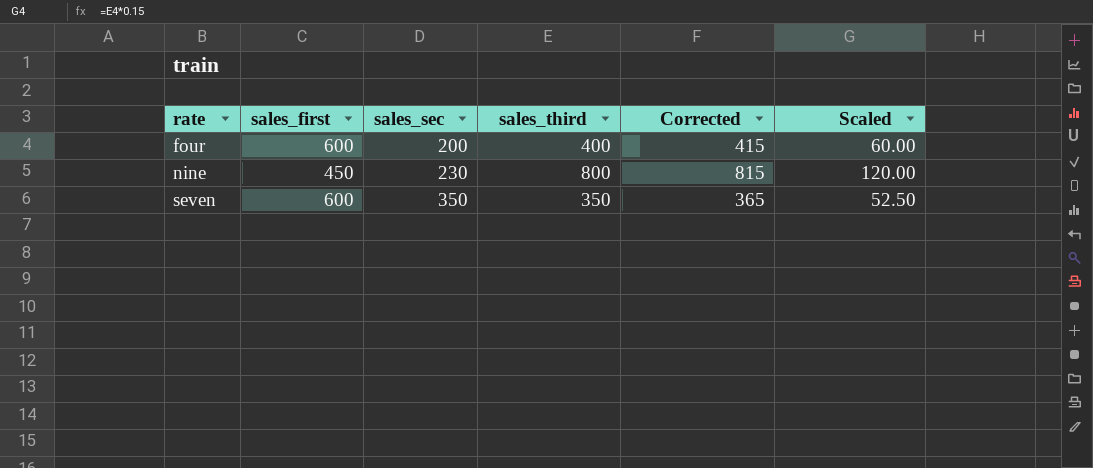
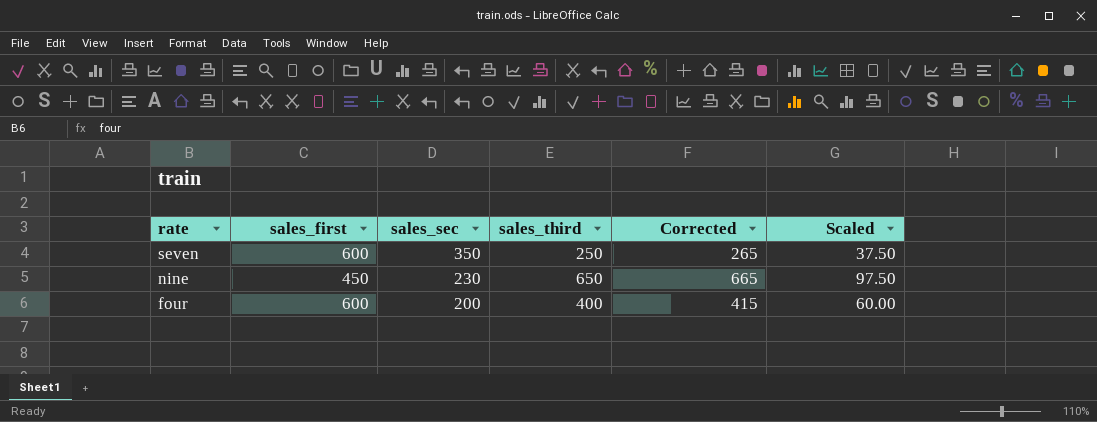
row order: rate ascending -> rate descending
seven | sales_third: 350 -> 250
seven | Corrected: 365 -> 265
seven | Scaled: 52.50 -> 37.50
nine | sales_third: 800 -> 650
nine | Corrected: 815 -> 665
nine | Scaled: 120.00 -> 97.50

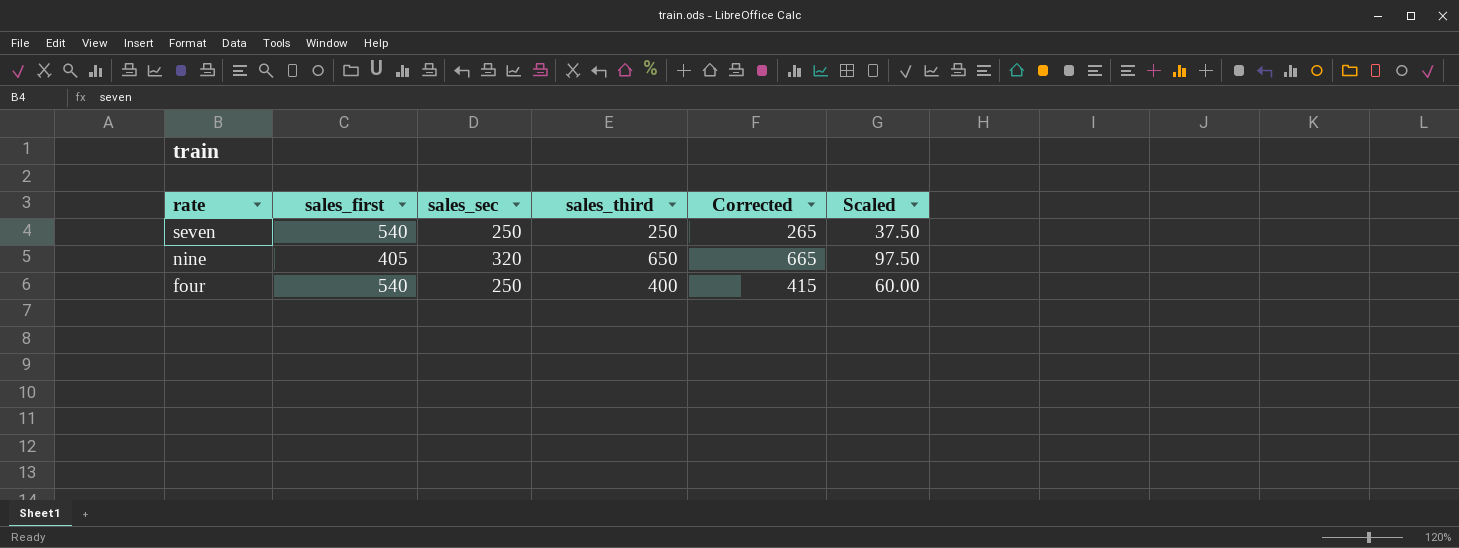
seven | sales_first: 600 -> 540
seven | sales_sec: 350 -> 250
nine | sales_first: 450 -> 405
nine | sales_sec: 230 -> 320
four | sales_first: 600 -> 540
four | sales_sec: 200 -> 250

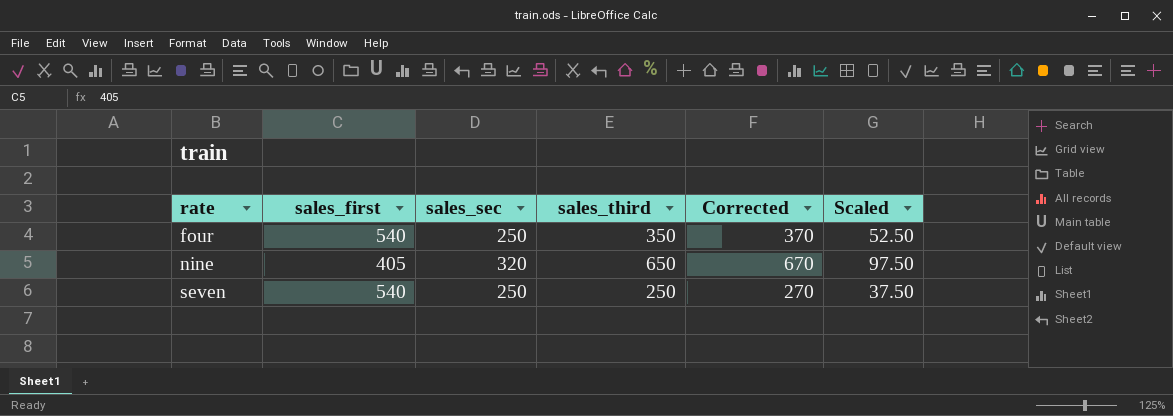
row order: rate descending -> rate ascending
column Corrected | formula: [sales_third] + 15 -> [sales_third] + 20
four | sales_third: 400 -> 350
four | Scaled: 60.00 -> 52.50

